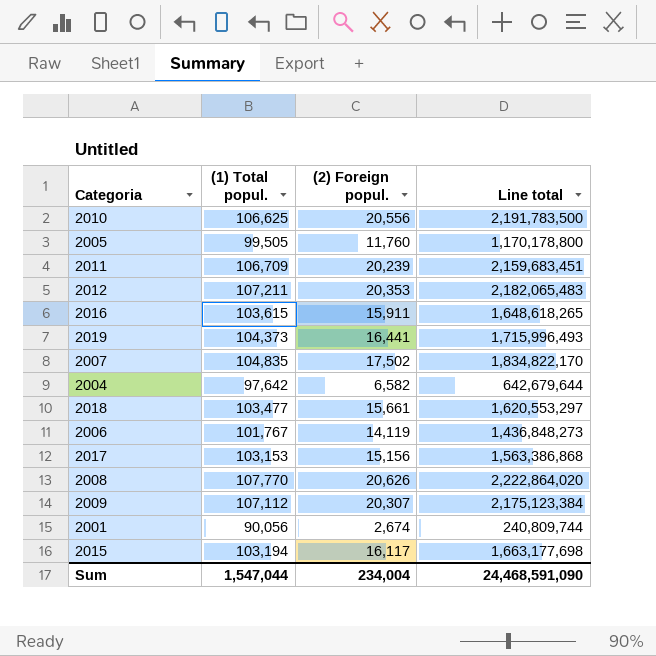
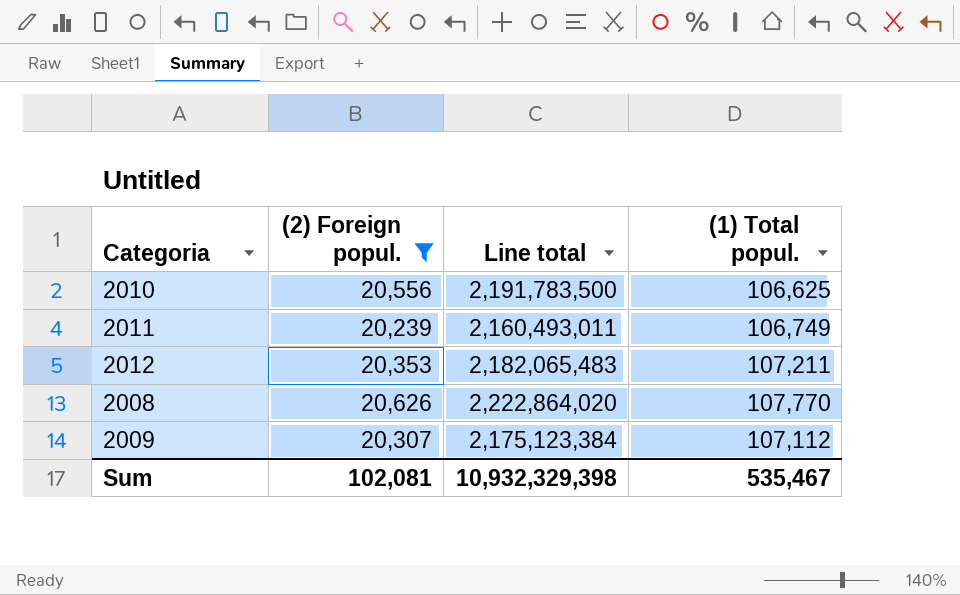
filter: none -> (2) Foreign popul. >= 20,239
column (1) Total popul. | position: 2 -> 4
2011 | Line total: 2,159,683,451 -> 2,160,493,011
2011 | (1) Total popul.: 106,709 -> 106,749
Sum | (2) Foreign popul.: 234,004 -> 102,081
Sum | Line total: 24,468,591,090 -> 10,932,329,398
Sum | (1) Total popul.: 1,547,044 -> 535,467

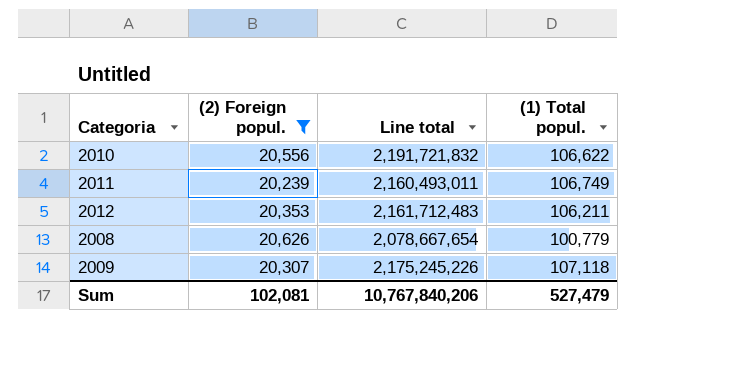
2010 | Line total: 2,191,783,500 -> 2,191,721,832
2010 | (1) Total popul.: 106,625 -> 106,622
2012 | Line total: 2,182,065,483 -> 2,161,712,483
2012 | (1) Total popul.: 107,211 -> 106,211
2008 | Line total: 2,222,864,020 -> 2,078,667,654
2008 | (1) Total popul.: 107,770 -> 100,779
2009 | Line total: 2,175,123,384 -> 2,175,245,226
2009 | (1) Total popul.: 107,112 -> 107,118
Sum | Line total: 10,932,329,398 -> 10,767,840,206
Sum | (1) Total popul.: 535,467 -> 527,479

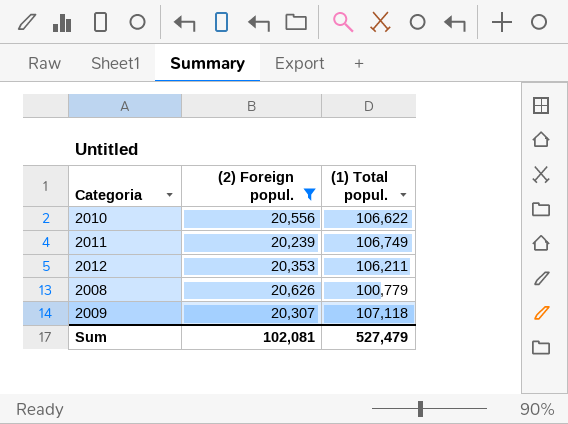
column Line total | formula: [(2) Foreign popul.] * [(1) Total popul.] -> none

